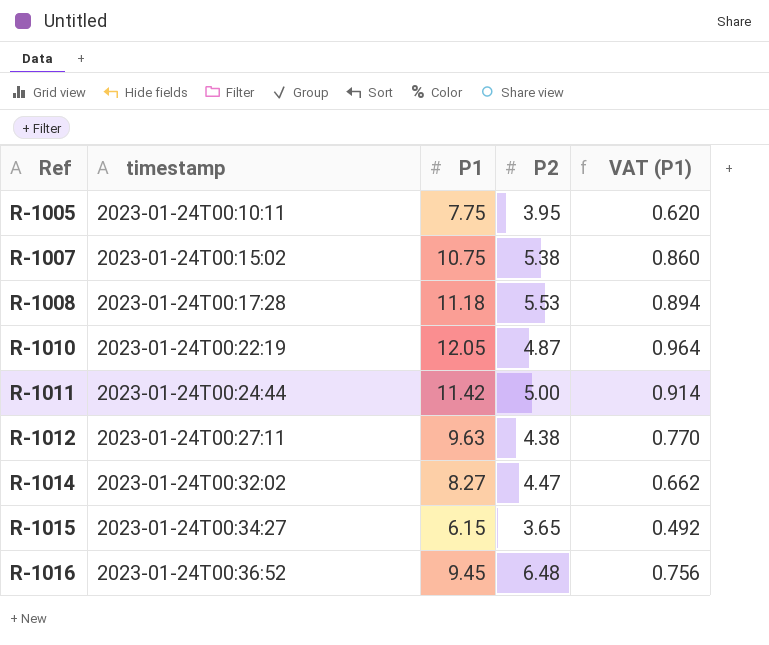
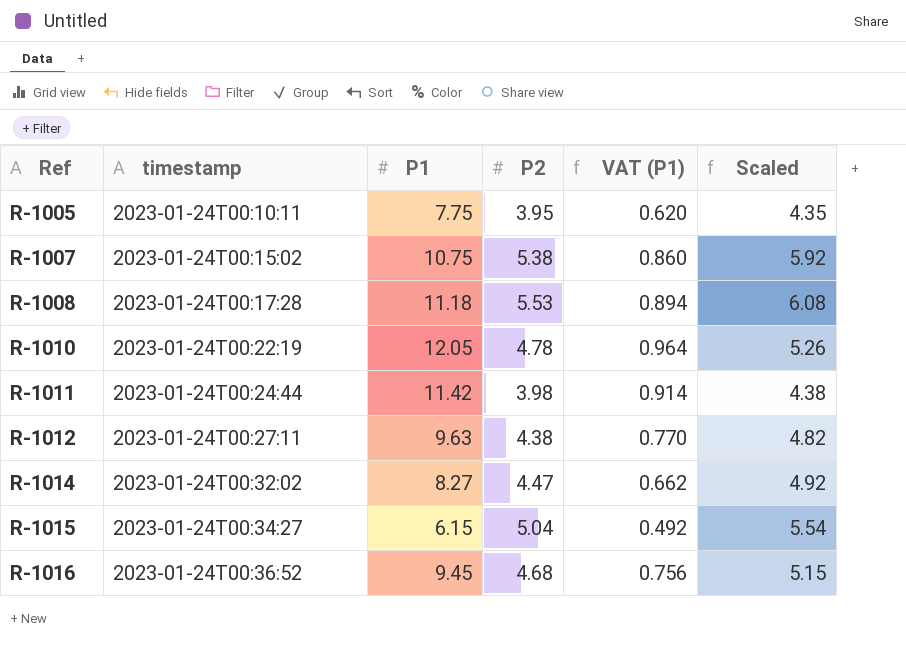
column Scaled | formula: none -> [P2] * 1.1
R-1010 | P2: 4.87 -> 4.78
R-1011 | P2: 5.00 -> 3.98
R-1015 | P2: 3.65 -> 5.04
R-1016 | P2: 6.48 -> 4.68

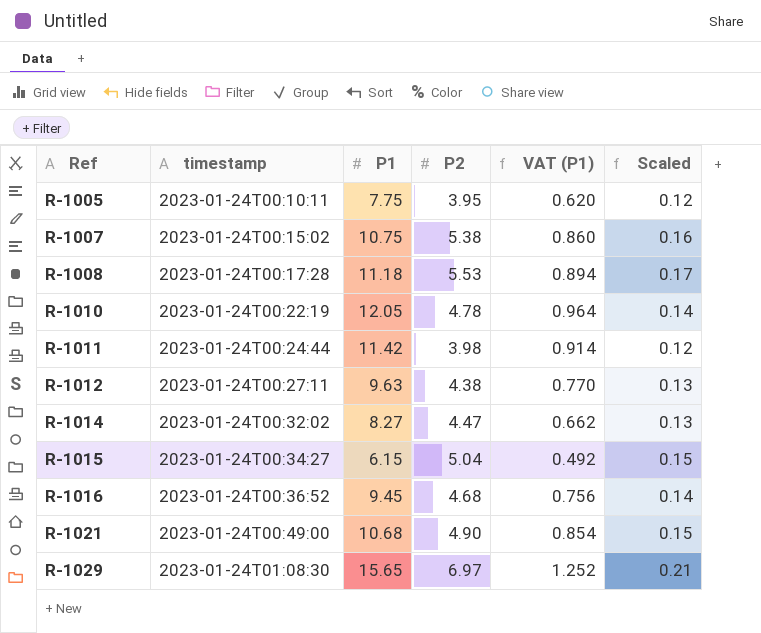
column Scaled | formula: [P2] * 1.1 -> [P2] * 0.03
row R-1021: none -> 2023-01-24T00:49:00 | 10.68 | 4.90 | 0.854 | 0.15
row R-1029: none -> 2023-01-24T01:08:30 | 15.65 | 6.97 | 1.252 | 0.21

